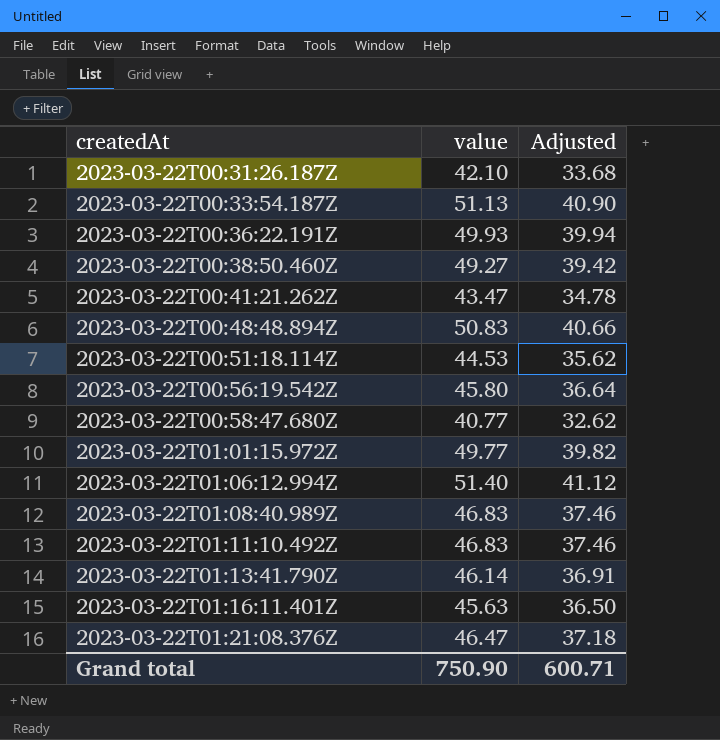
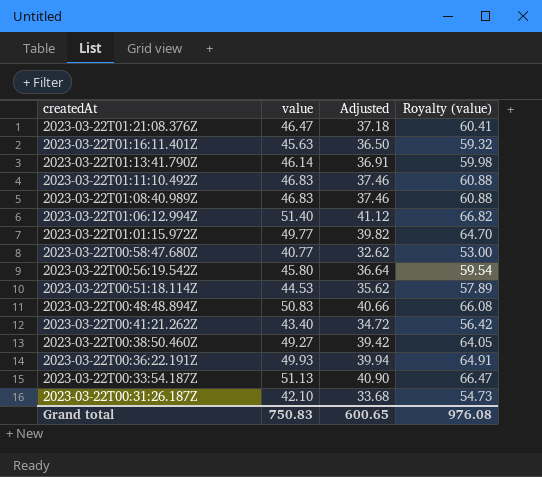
row order: createdAt ascending -> createdAt descending
column Royalty (value) | formula: none -> [value] * 1.3
2023-03-22T00:41:21.262Z | value: 43.47 -> 43.40
2023-03-22T00:41:21.262Z | Adjusted: 34.78 -> 34.72
Grand total | value: 750.90 -> 750.83
Grand total | Adjusted: 600.71 -> 600.65

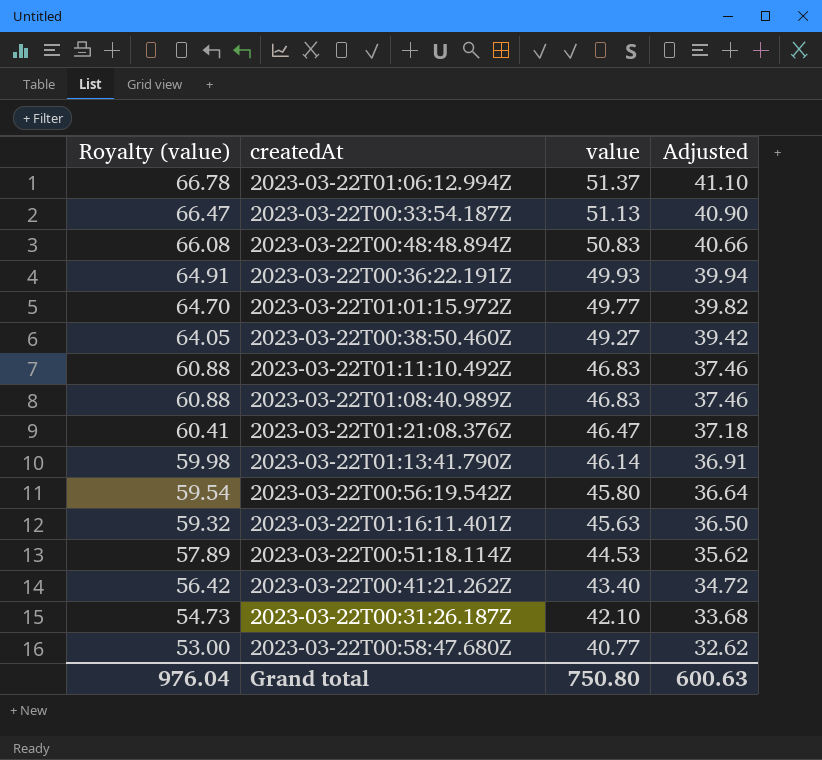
row order: createdAt descending -> Royalty (value) descending
column Royalty (value) | position: 4 -> 1
2023-03-22T01:06:12.994Z | Royalty (value): 66.82 -> 66.78
2023-03-22T01:06:12.994Z | value: 51.40 -> 51.37
2023-03-22T01:06:12.994Z | Adjusted: 41.12 -> 41.10
Grand total | Royalty (value): 976.08 -> 976.04
Grand total | value: 750.83 -> 750.80
Grand total | Adjusted: 600.65 -> 600.63

